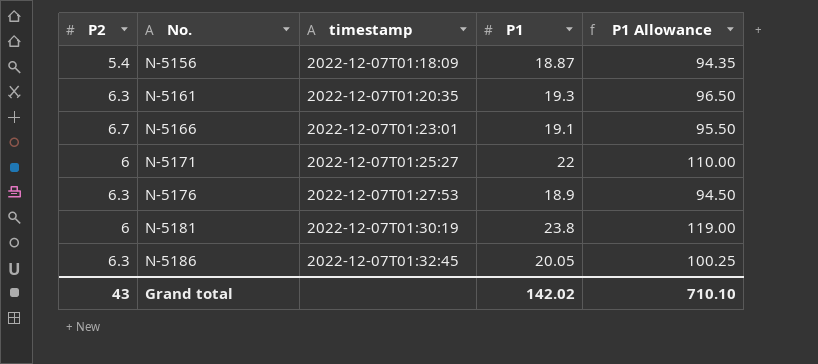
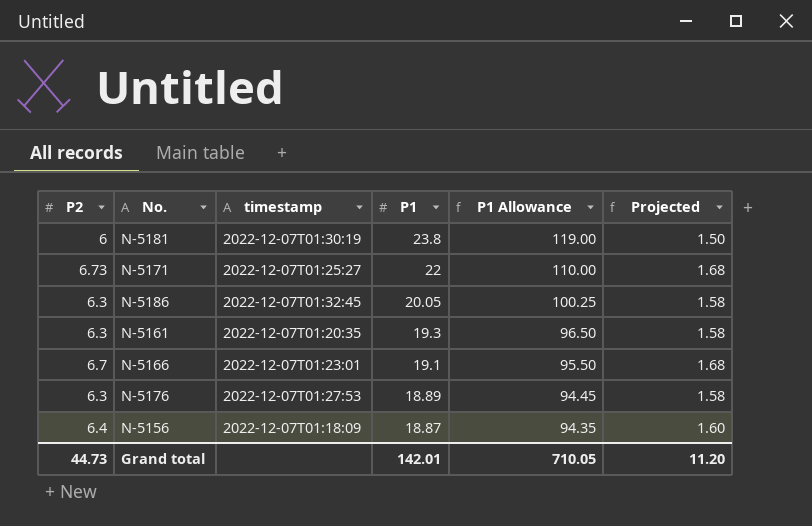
row order: No. ascending -> P1 descending
column Projected | formula: none -> [P2] * 0.25
N-5171 | P2: 6 -> 6.73
N-5176 | P1: 18.9 -> 18.89
N-5176 | P1 Allowance: 94.50 -> 94.45
N-5156 | P2: 5.4 -> 6.4
Grand total | P2: 43 -> 44.73
Grand total | P1: 142.02 -> 142.01
Grand total | P1 Allowance: 710.10 -> 710.05

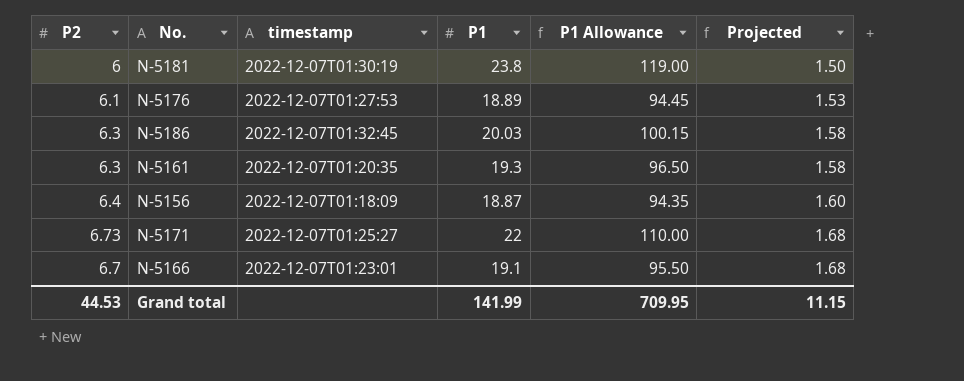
row order: P1 descending -> Projected ascending
N-5176 | P2: 6.3 -> 6.1
N-5176 | Projected: 1.58 -> 1.53
N-5186 | P1: 20.05 -> 20.03
N-5186 | P1 Allowance: 100.25 -> 100.15
Grand total | P2: 44.73 -> 44.53
Grand total | P1: 142.01 -> 141.99
Grand total | P1 Allowance: 710.05 -> 709.95
Grand total | Projected: 11.20 -> 11.15

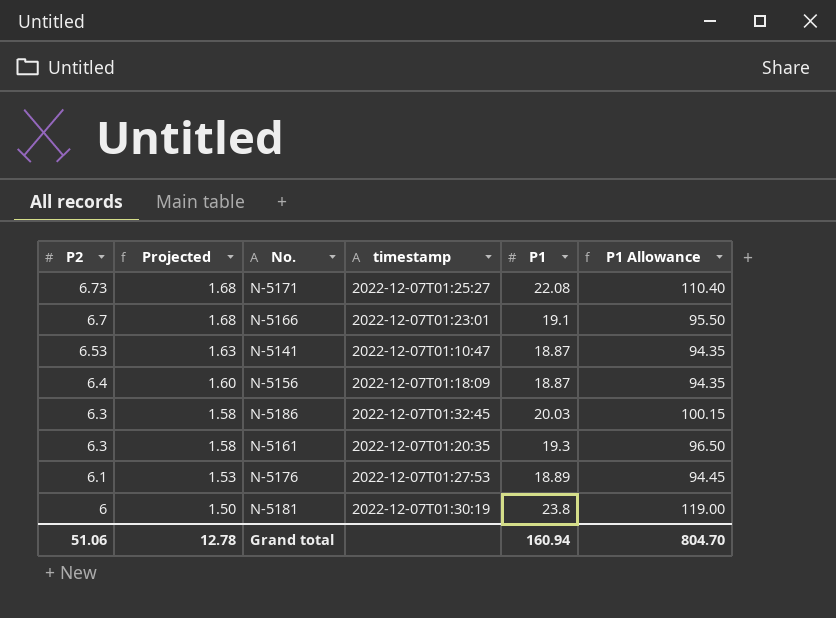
row order: Projected ascending -> P2 descending
column Projected | position: 6 -> 2
N-5171 | P1: 22 -> 22.08
N-5171 | P1 Allowance: 110.00 -> 110.40
row N-5141: none -> 6.53 | 1.63 | 2022-12-07T01:10:47 | 18.87 | 94.35
Grand total | P2: 44.53 -> 51.06
Grand total | Projected: 11.15 -> 12.78
Grand total | P1: 141.99 -> 160.94
Grand total | P1 Allowance: 709.95 -> 804.70

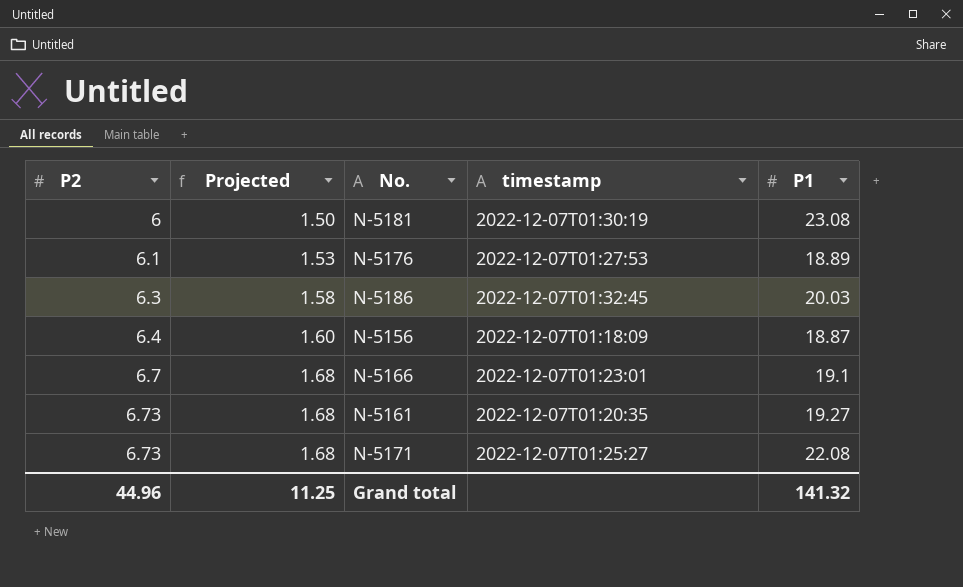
row order: P2 descending -> P2 ascending
column P1 Allowance | formula: [P1] * 5 -> none
row N-5141: 6.53 | 1.63 | 2022-12-07T01:10:47 | 18.87 | 94.35 -> none
N-5181 | P1: 23.8 -> 23.08
N-5161 | P2: 6.3 -> 6.73
N-5161 | Projected: 1.58 -> 1.68
N-5161 | P1: 19.3 -> 19.27
Grand total | P2: 51.06 -> 44.96
Grand total | Projected: 12.78 -> 11.25
Grand total | P1: 160.94 -> 141.32

